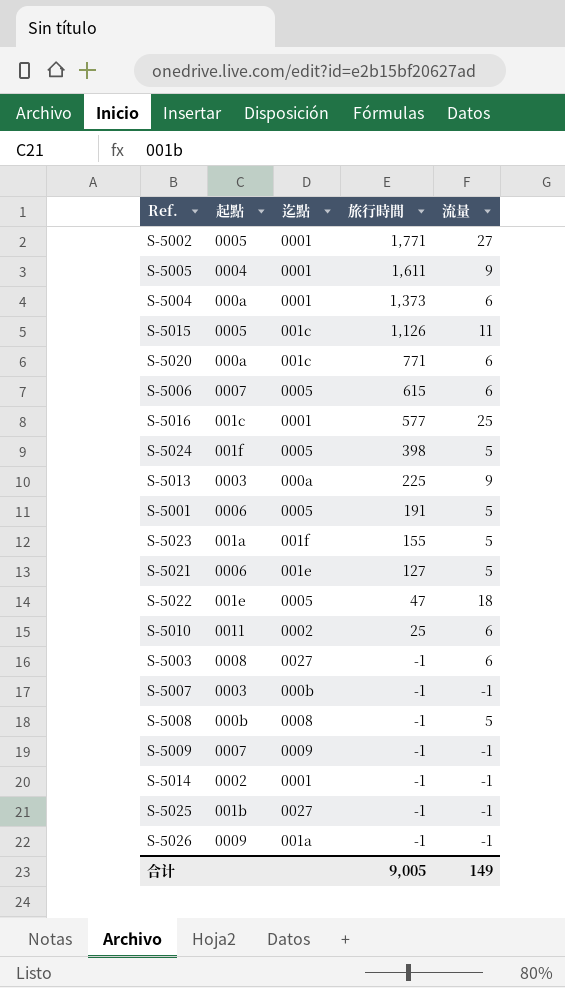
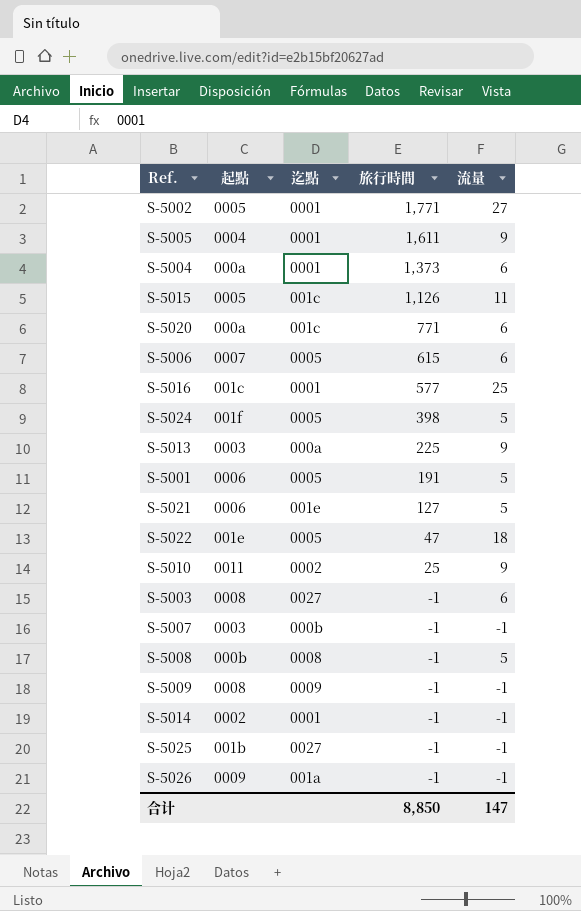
row S-5023: 001a | 001f | 155 | 5 -> none
S-5010 | 流量: 6 -> 9
S-5009 | 起點: 0007 -> 0008
合计 | 旅行時間: 9,005 -> 8,850
合计 | 流量: 149 -> 147

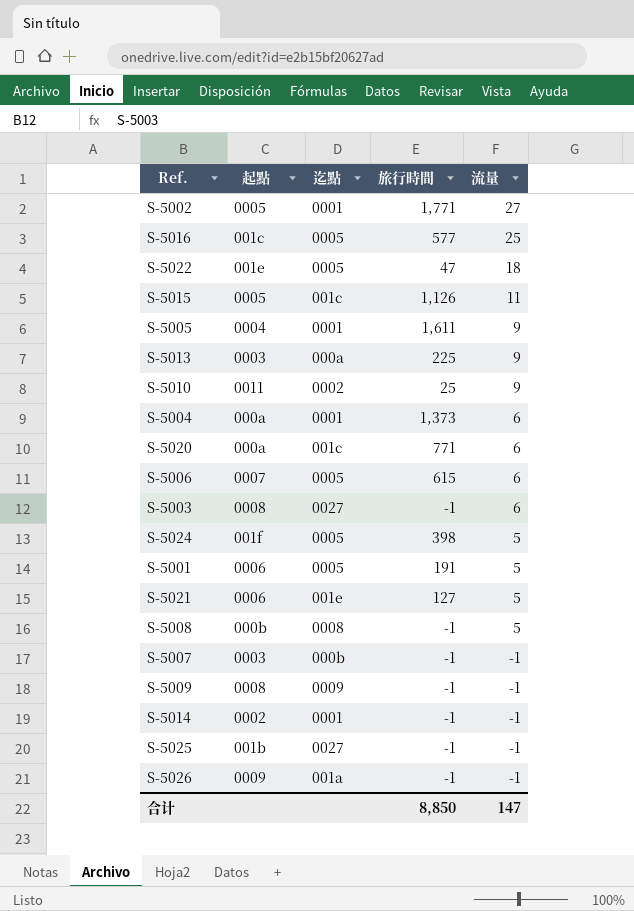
row order: 旅行時間 descending -> 流量 descending
S-5016 | 迄點: 0001 -> 0005

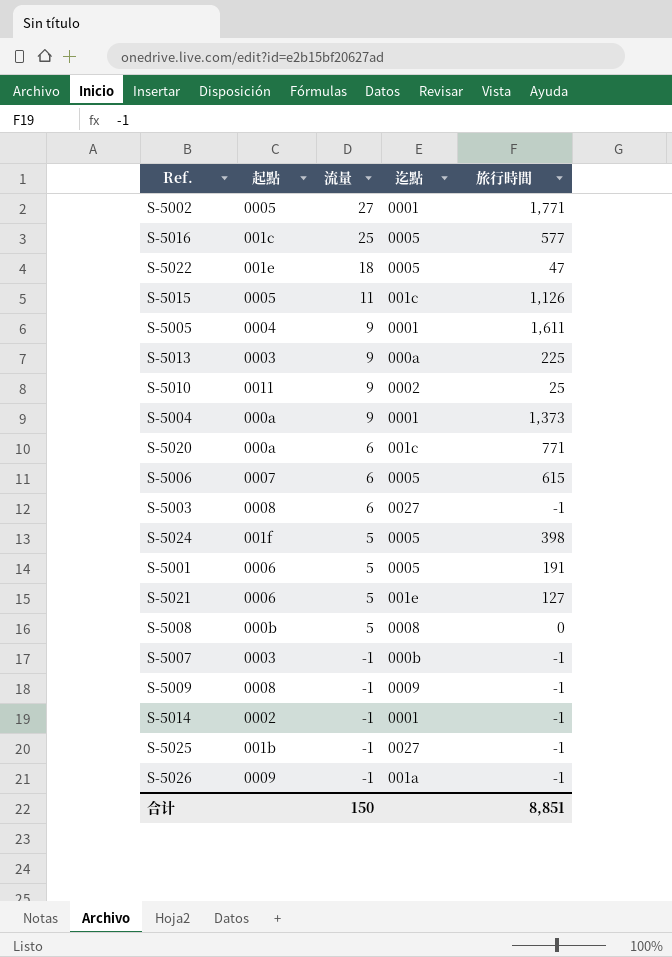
column 流量 | position: 5 -> 3
S-5004 | 流量: 6 -> 9
S-5008 | 旅行時間: -1 -> 0
合计 | 流量: 147 -> 150
合计 | 旅行時間: 8,850 -> 8,851

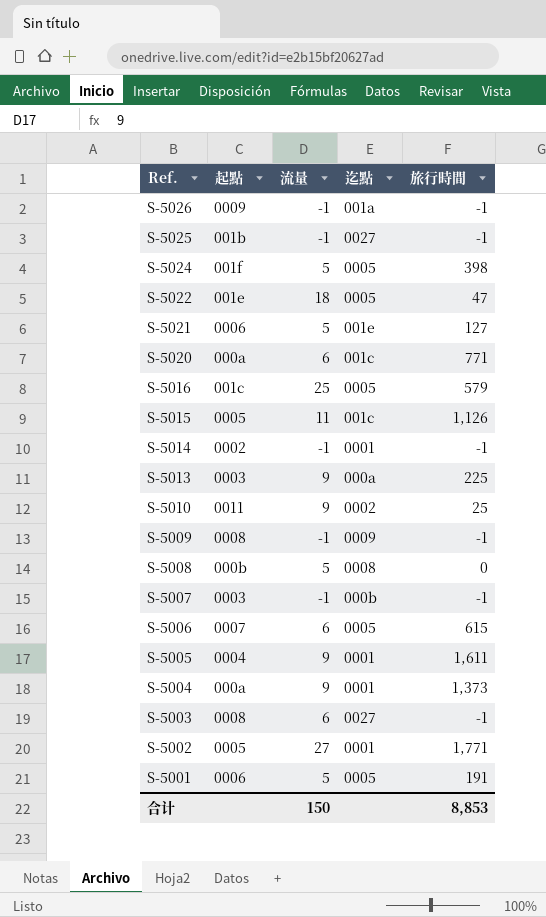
row order: 流量 descending -> Ref. descending
S-5016 | 旅行時間: 577 -> 579
合计 | 旅行時間: 8,851 -> 8,853

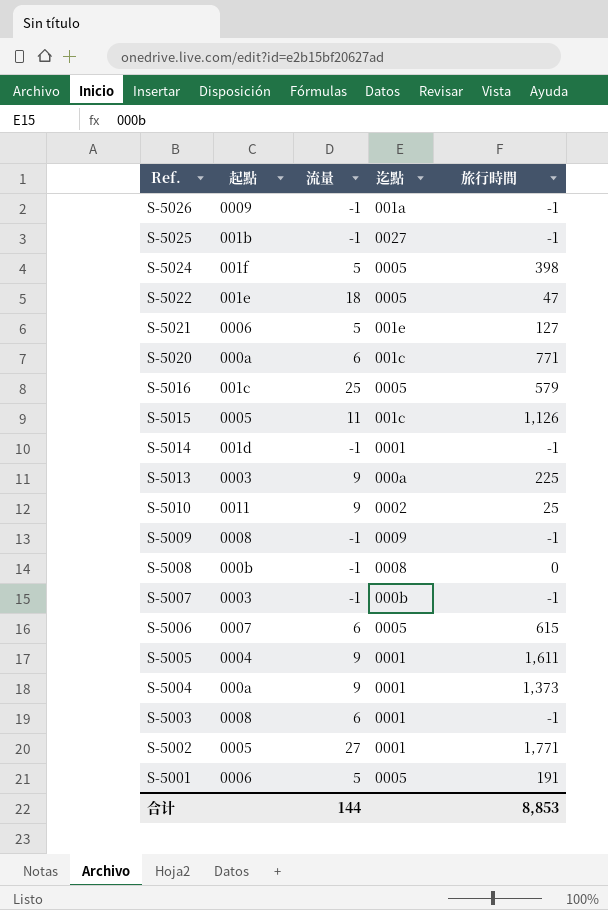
S-5014 | 起點: 0002 -> 001d
S-5008 | 流量: 5 -> -1
S-5003 | 迄點: 0027 -> 0001
合计 | 流量: 150 -> 144

